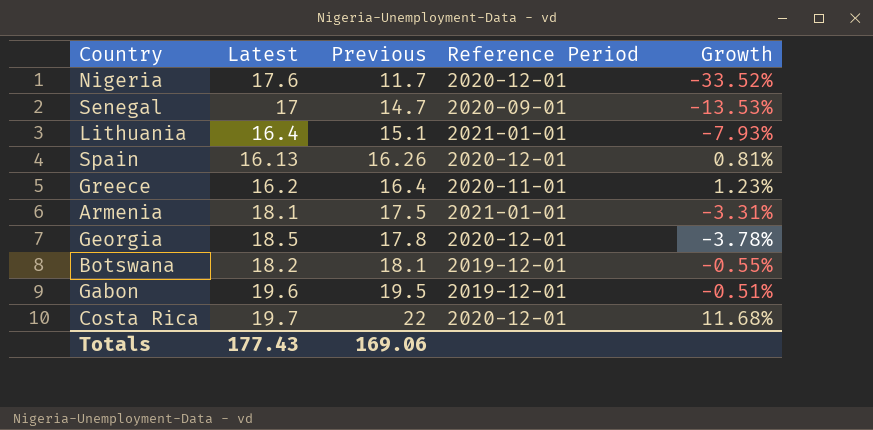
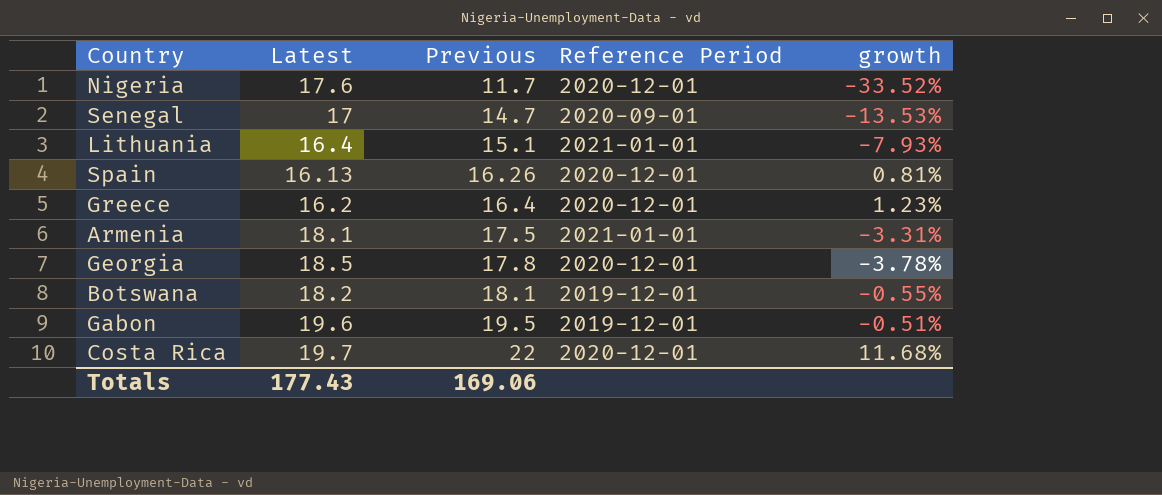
column name: Growth -> growth
Greece | Reference Period: 2020-11-01 -> 2020-12-01

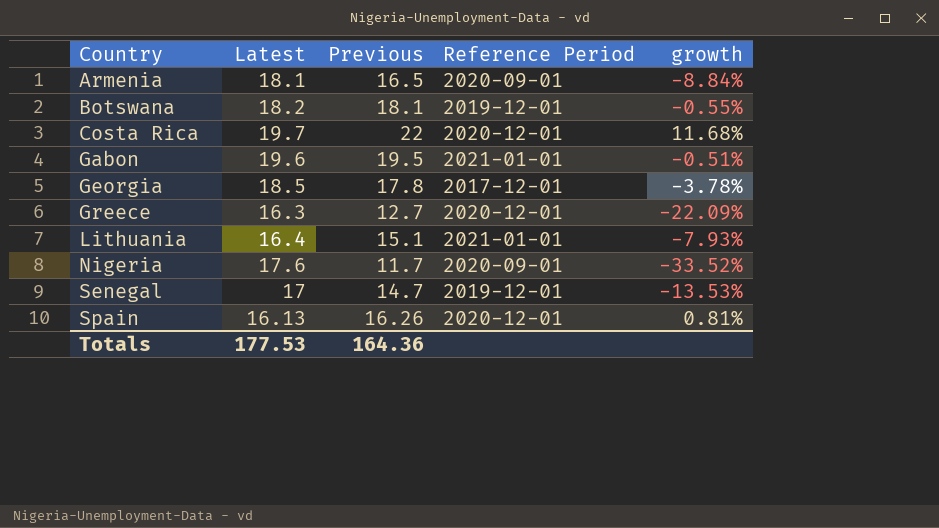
row order: Previous ascending -> Country ascending
Armenia | Previous: 17.5 -> 16.5
Armenia | Reference Period: 2021-01-01 -> 2020-09-01
Armenia | growth: -3.31% -> -8.84%
Gabon | Reference Period: 2019-12-01 -> 2021-01-01
Georgia | Reference Period: 2020-12-01 -> 2017-12-01
Greece | Latest: 16.2 -> 16.3
Greece | Previous: 16.4 -> 12.7
Greece | growth: 1.23% -> -22.09%
Nigeria | Reference Period: 2020-12-01 -> 2020-09-01
Senegal | Reference Period: 2020-09-01 -> 2019-12-01
Totals | Latest: 177.43 -> 177.53
Totals | Previous: 169.06 -> 164.36

